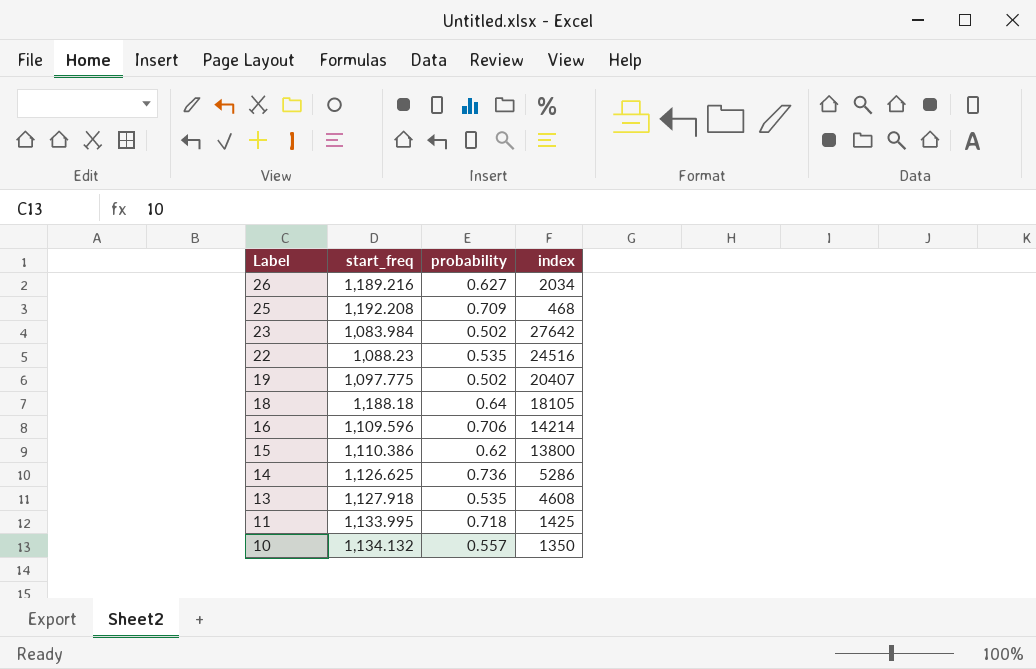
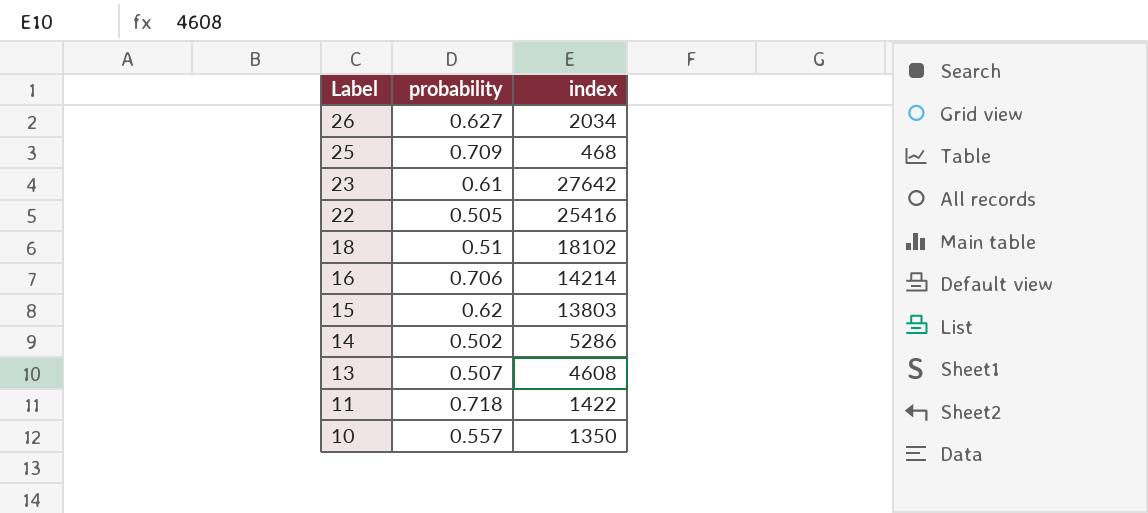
column start_freq | position: 2 -> none
row 19: 1,097.775 | 0.502 | 20407 -> none
23 | probability: 0.502 -> 0.61
22 | probability: 0.535 -> 0.505
22 | index: 24516 -> 25416
18 | probability: 0.64 -> 0.51
18 | index: 18105 -> 18102
15 | index: 13800 -> 13803
14 | probability: 0.736 -> 0.502
13 | probability: 0.535 -> 0.507
11 | index: 1425 -> 1422

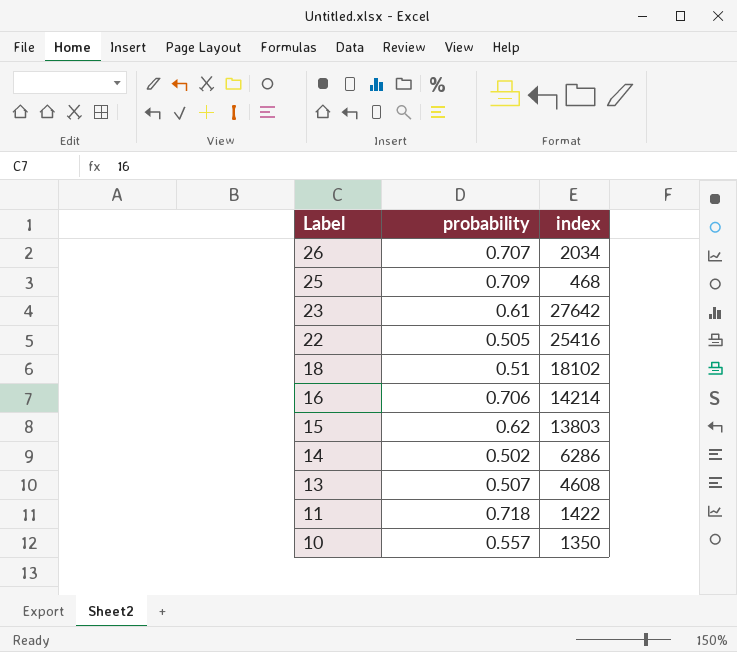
26 | probability: 0.627 -> 0.707
14 | index: 5286 -> 6286

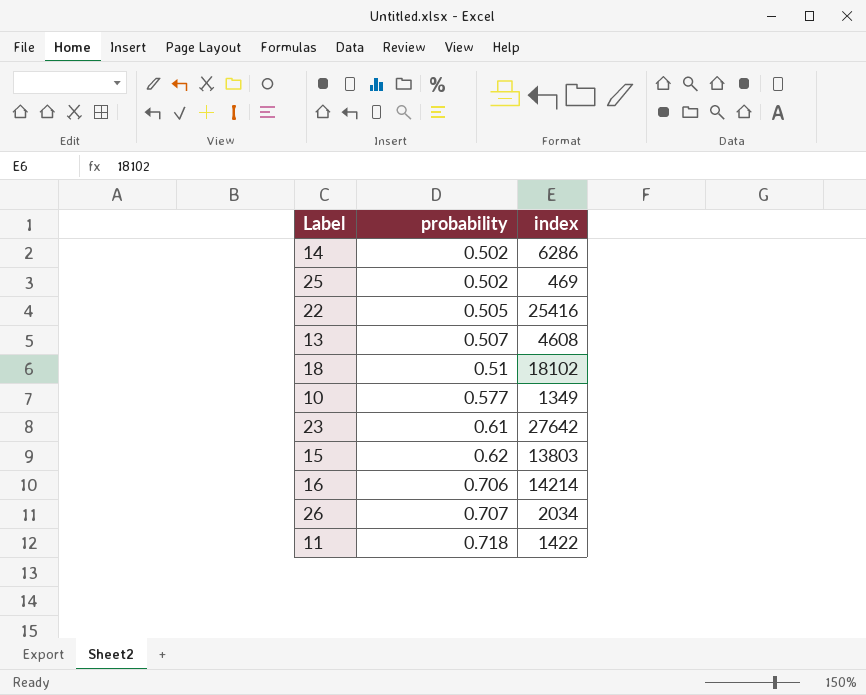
row order: Label descending -> probability ascending
25 | probability: 0.709 -> 0.502
25 | index: 468 -> 469
10 | probability: 0.557 -> 0.577
10 | index: 1350 -> 1349

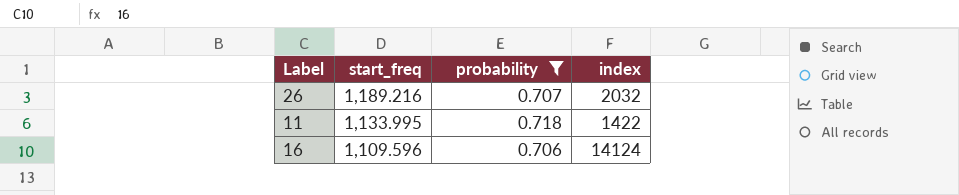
filter: none -> probability >= 0.706
row order: probability ascending -> start_freq descending
column start_freq | position: none -> 2
26 | index: 2034 -> 2032
16 | index: 14214 -> 14124

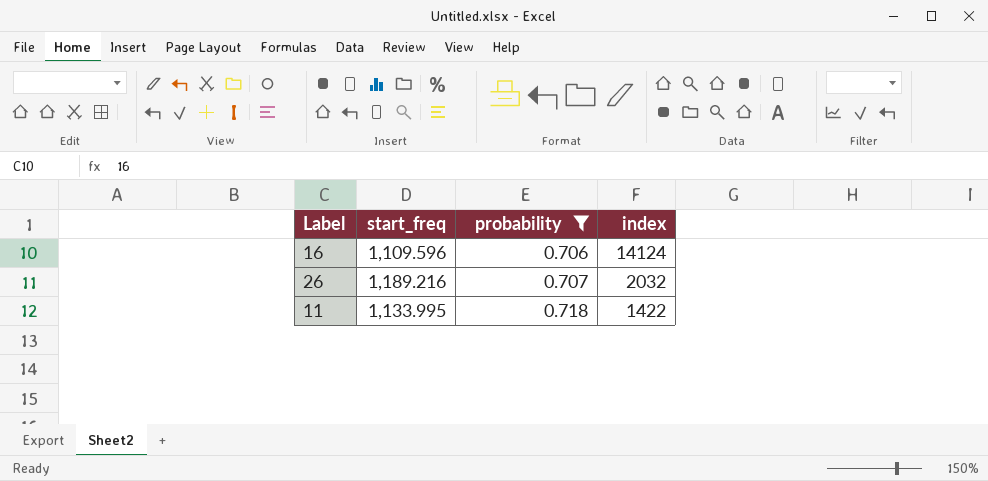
row order: start_freq descending -> probability ascending

